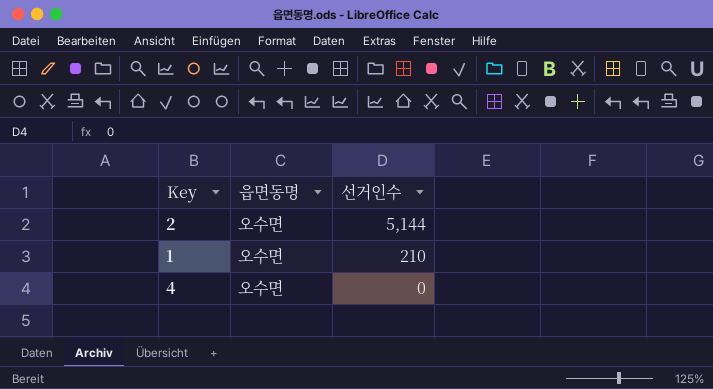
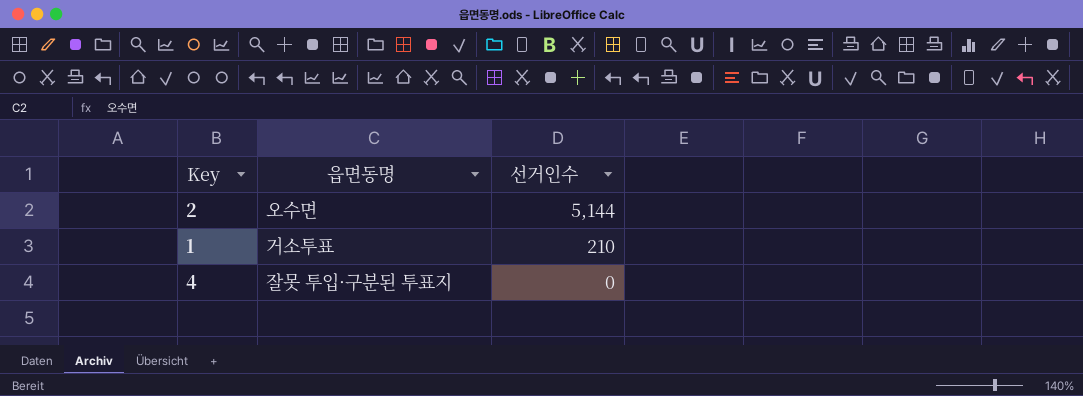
1 | 읍면동명: 오수면 -> 거소투표
4 | 읍면동명: 오수면 -> 잘못 투입·구분된 투표지

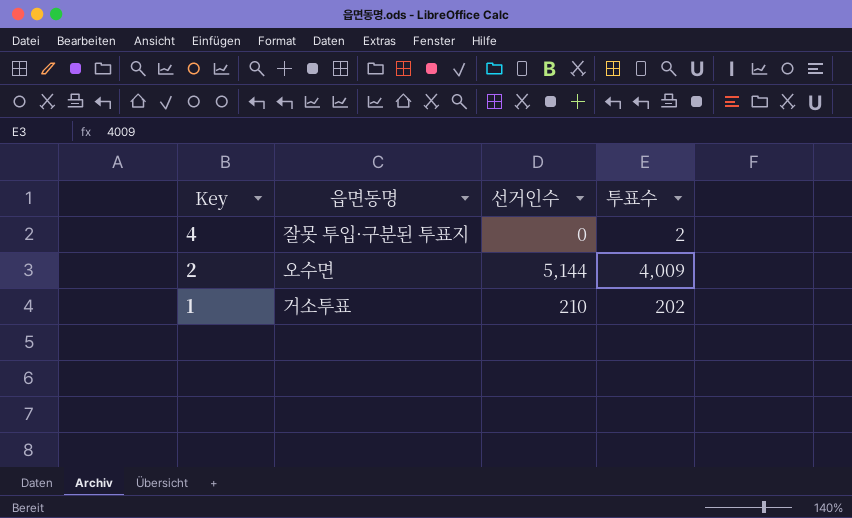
row order: 선거인수 descending -> Key descending
column 투표수 | position: none -> 4

